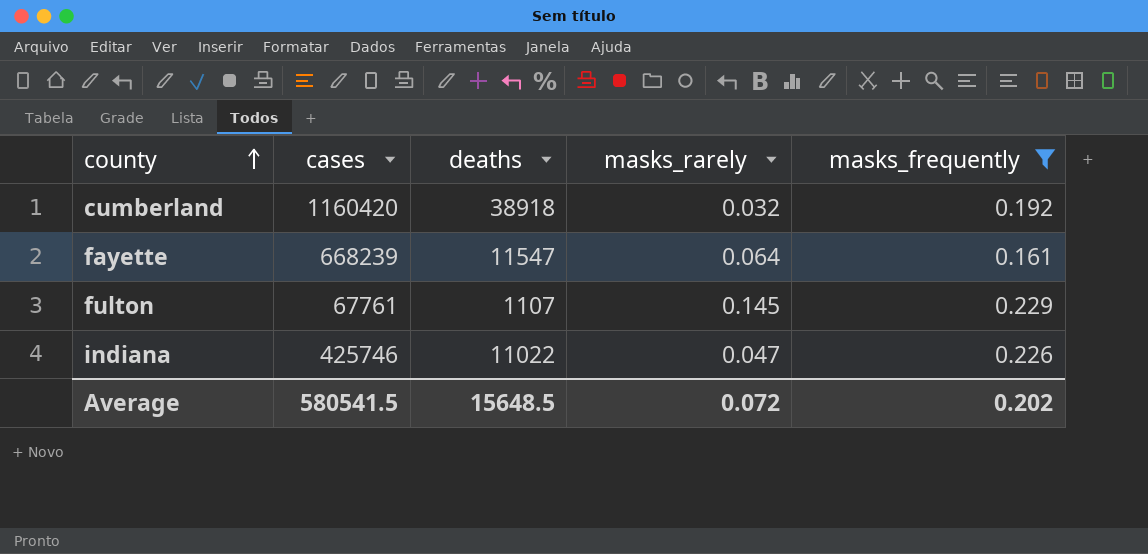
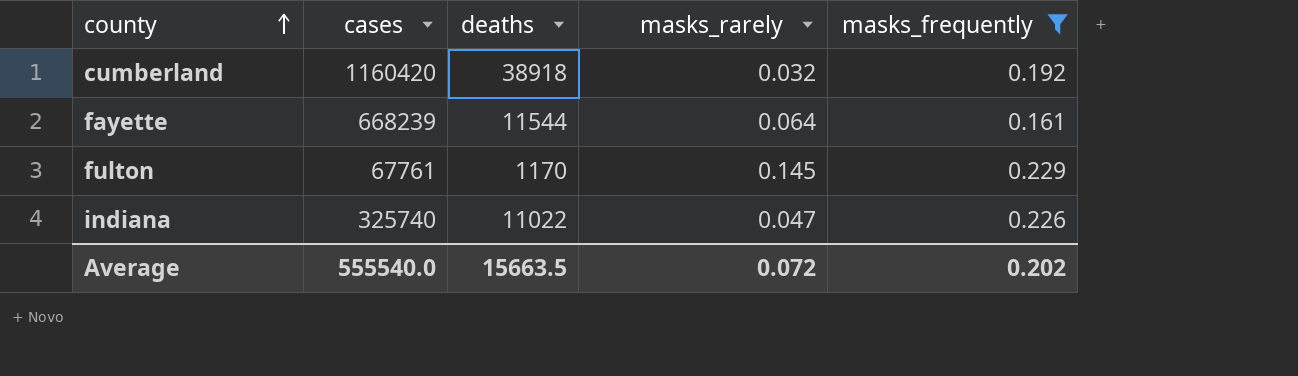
fayette | deaths: 11547 -> 11544
fulton | deaths: 1107 -> 1170
indiana | cases: 425746 -> 325740
Average | cases: 580541.5 -> 555540.0
Average | deaths: 15648.5 -> 15663.5

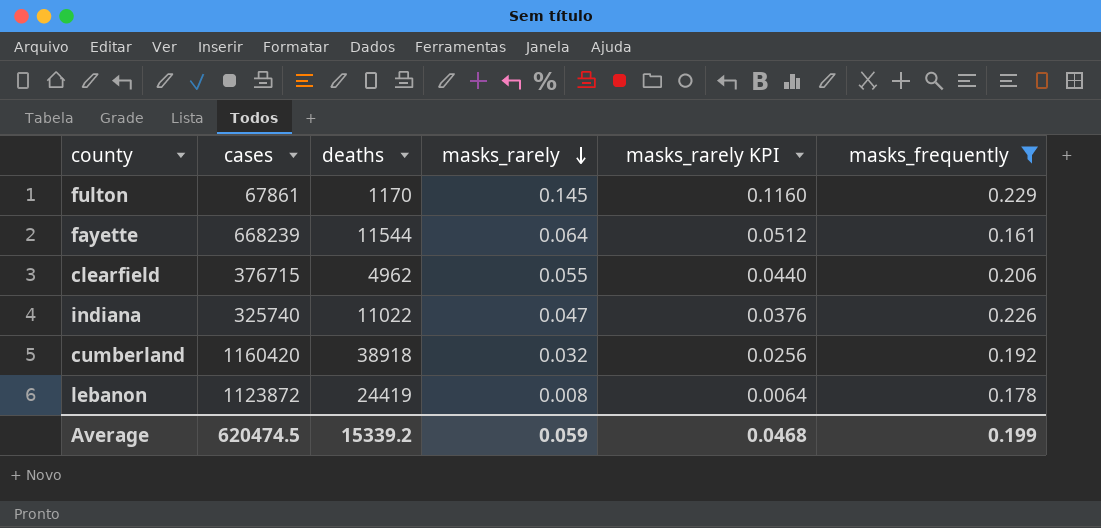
row order: county ascending -> masks_rarely descending
column masks_rarely KPI | formula: none -> [masks_rarely] * 0.8
fulton | cases: 67761 -> 67861
row clearfield: none -> 376715 | 4962 | 0.055 | 0.0440 | 0.206
row lebanon: none -> 1123872 | 24419 | 0.008 | 0.0064 | 0.178
Average | cases: 555540.0 -> 620474.5
Average | deaths: 15663.5 -> 15339.2
Average | masks_rarely: 0.072 -> 0.059
Average | masks_frequently: 0.202 -> 0.199

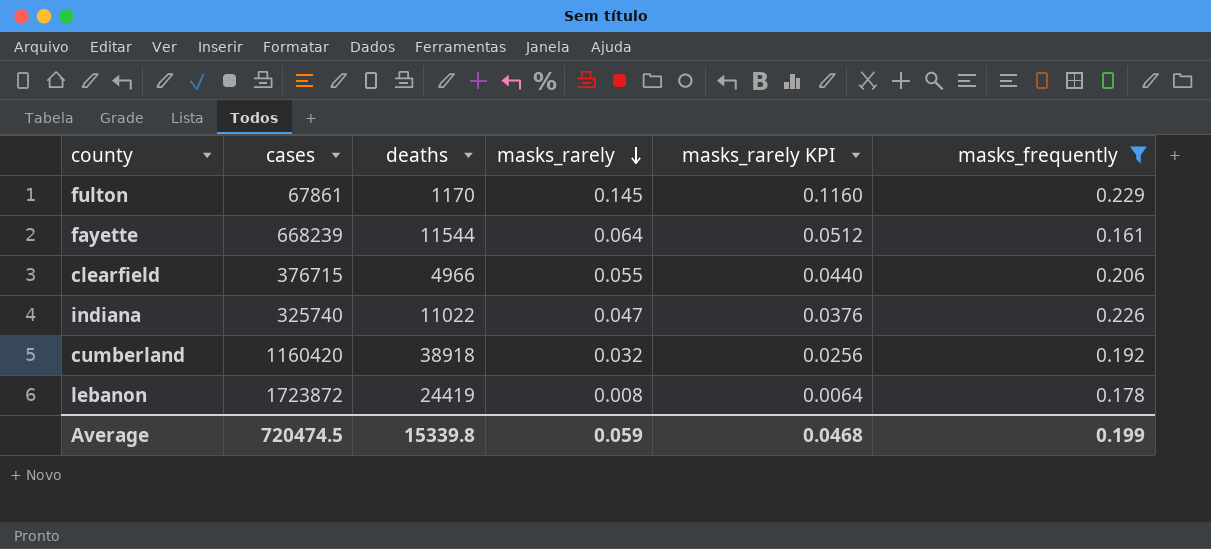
clearfield | deaths: 4962 -> 4966
lebanon | cases: 1123872 -> 1723872
Average | cases: 620474.5 -> 720474.5
Average | deaths: 15339.2 -> 15339.8

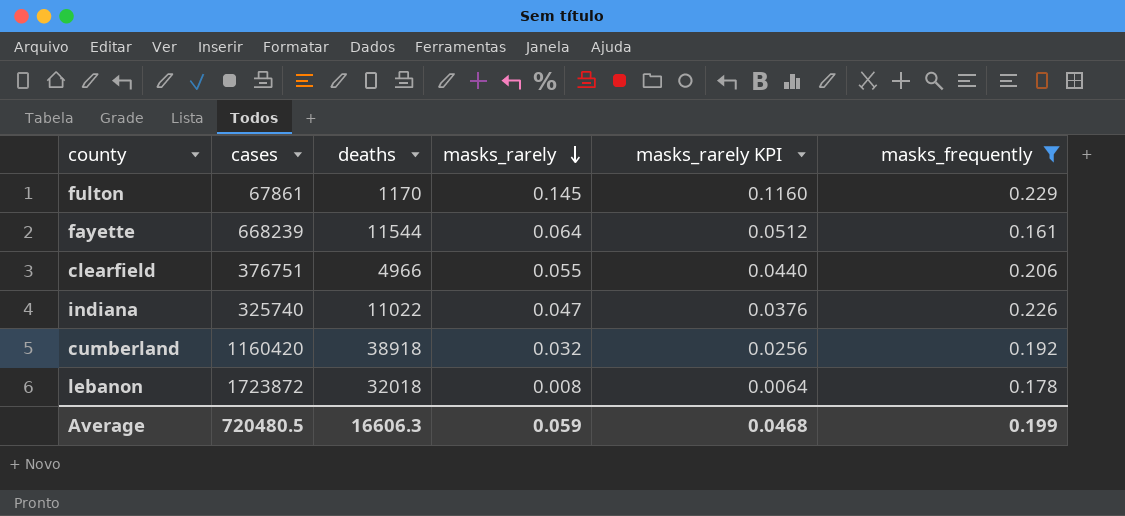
clearfield | cases: 376715 -> 376751
lebanon | deaths: 24419 -> 32018
Average | cases: 720474.5 -> 720480.5
Average | deaths: 15339.8 -> 16606.3

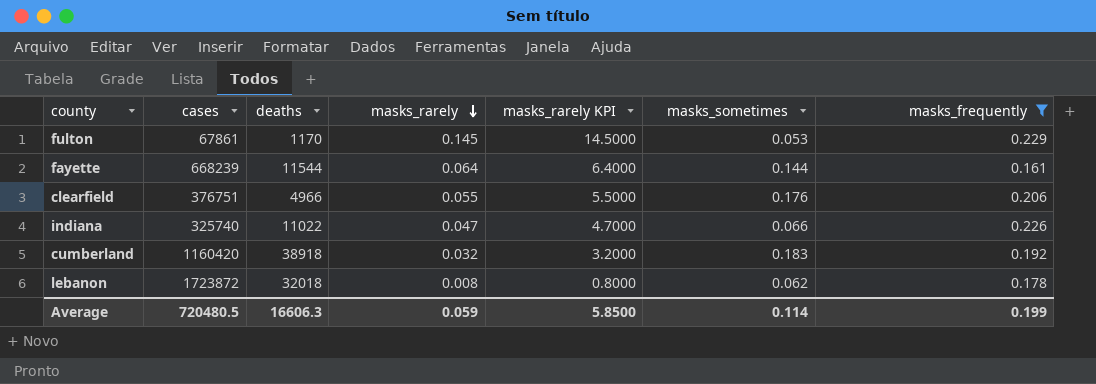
column masks_rarely KPI | formula: [masks_rarely] * 0.8 -> [masks_rarely] * 100
column masks_sometimes | position: none -> 6
Average | masks_rarely KPI: 0.0468 -> 5.8500

